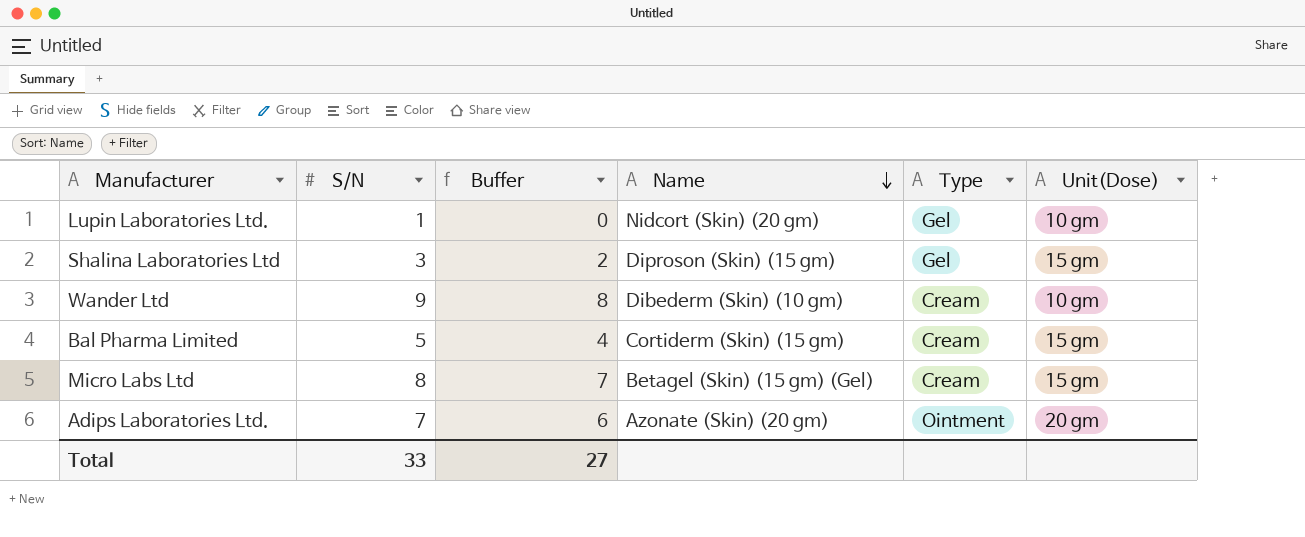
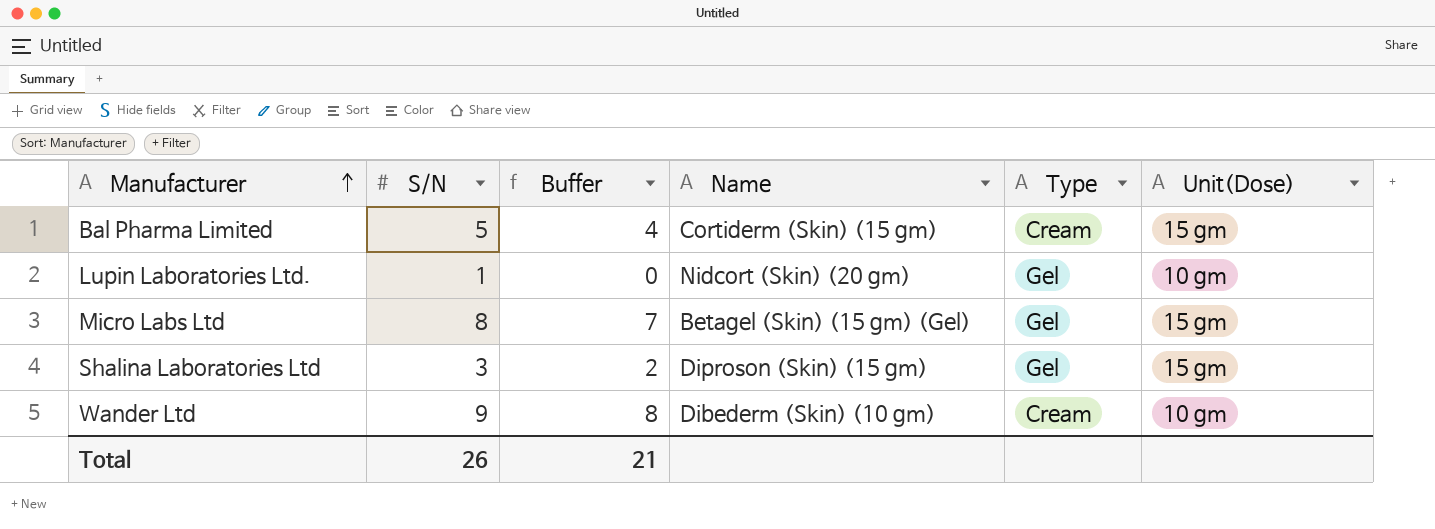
row order: Name descending -> Manufacturer ascending
row Adips Laboratories Ltd.: 7 | 6 | Azonate (Skin) (20 gm) | Ointment | 20 gm -> none
Micro Labs Ltd | Type: Cream -> Gel
Total | S/N: 33 -> 26
Total | Buffer: 27 -> 21

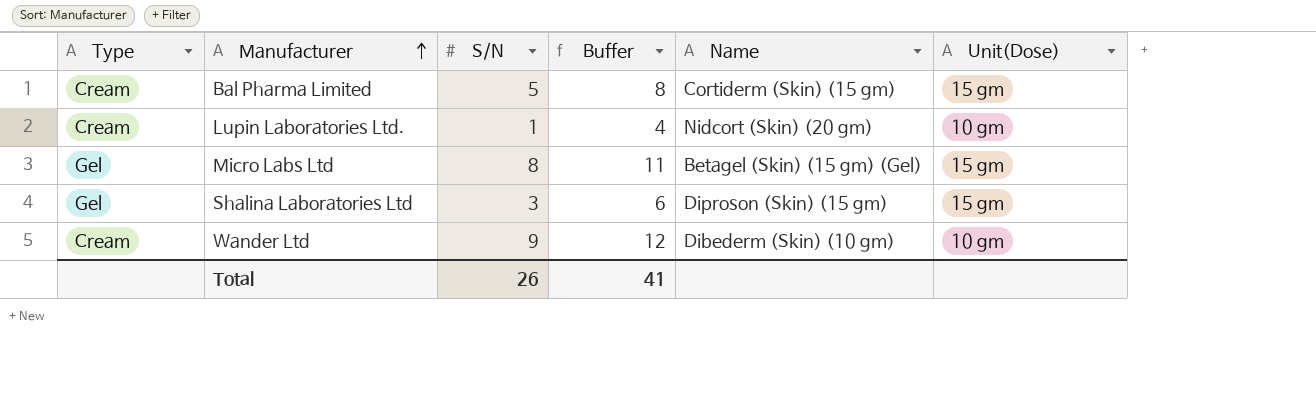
column Type | position: 5 -> 1
column Buffer | formula: [S/N] - 1 -> [S/N] + 3
Lupin Laboratories Ltd. | Type: Gel -> Cream
Total | Buffer: 21 -> 41

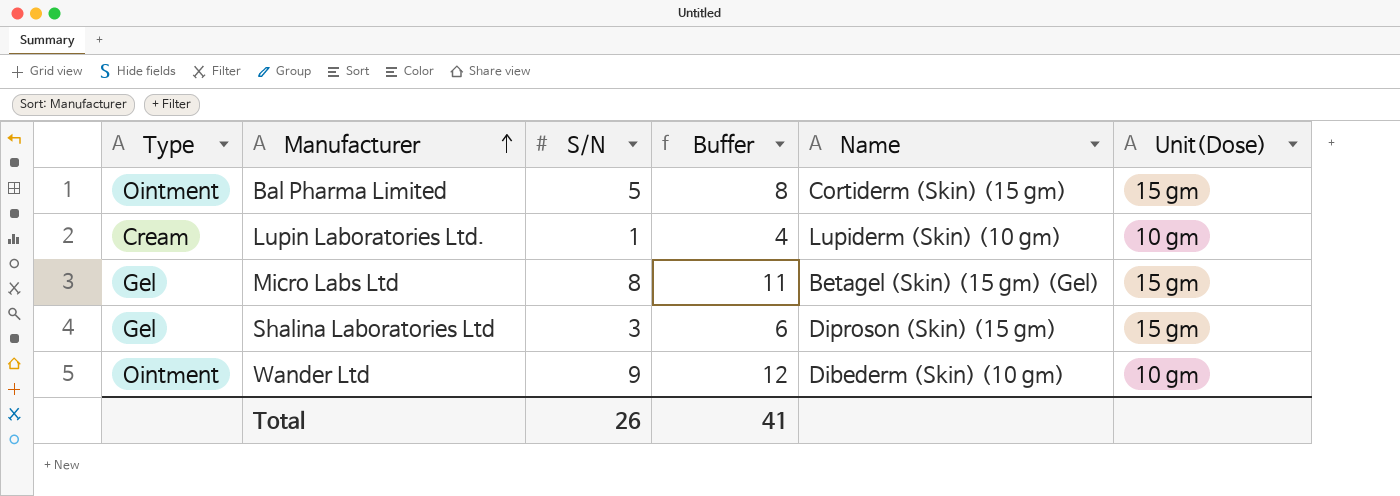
Bal Pharma Limited | Type: Cream -> Ointment
Lupin Laboratories Ltd. | Name: Nidcort (Skin) (20 gm) -> Lupiderm (Skin) (10 gm)
Wander Ltd | Type: Cream -> Ointment

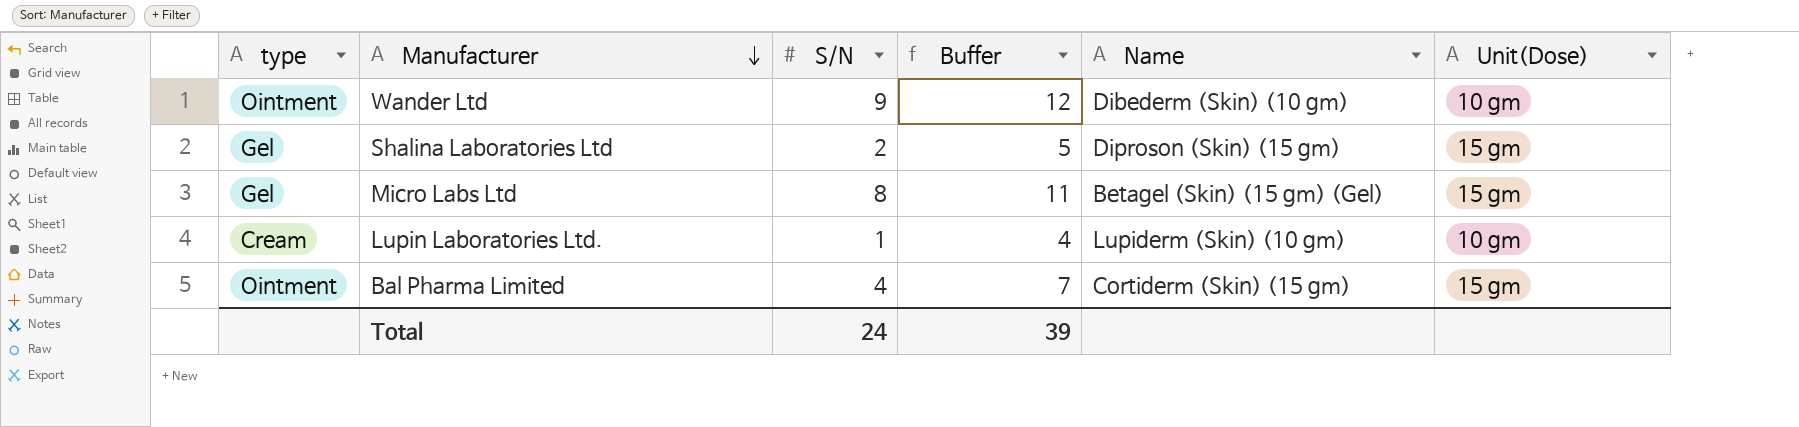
row order: Manufacturer ascending -> Manufacturer descending
column name: Type -> type
Shalina Laboratories Ltd | S/N: 3 -> 2
Shalina Laboratories Ltd | Buffer: 6 -> 5
Bal Pharma Limited | S/N: 5 -> 4
Bal Pharma Limited | Buffer: 8 -> 7
Total | S/N: 26 -> 24
Total | Buffer: 41 -> 39

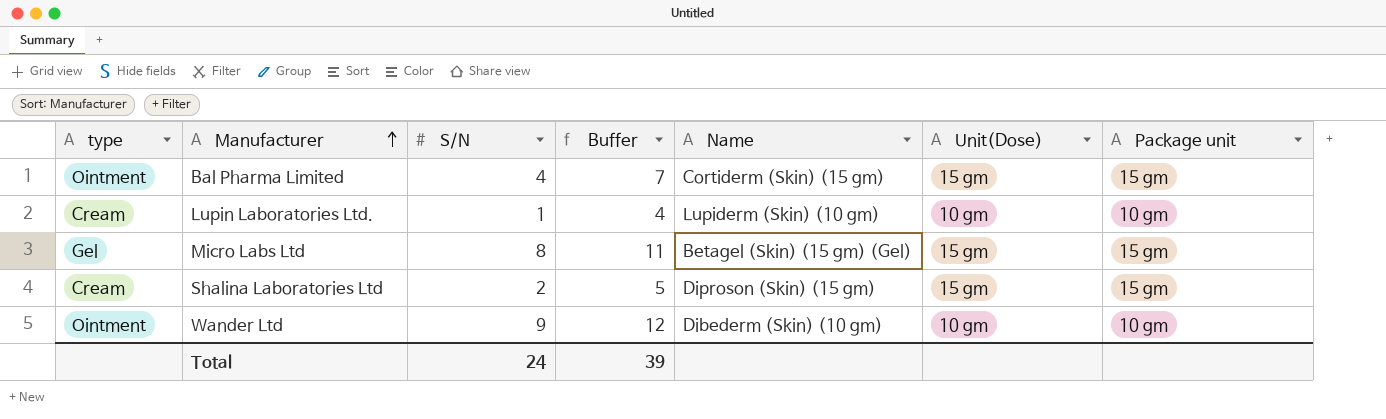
row order: Manufacturer descending -> Manufacturer ascending
column Package unit | position: none -> 7
Shalina Laboratories Ltd | type: Gel -> Cream

